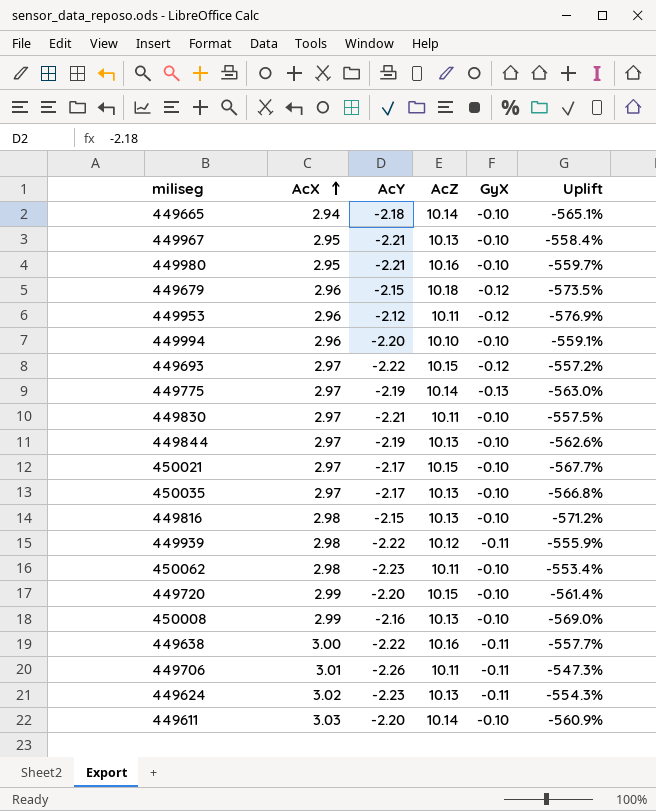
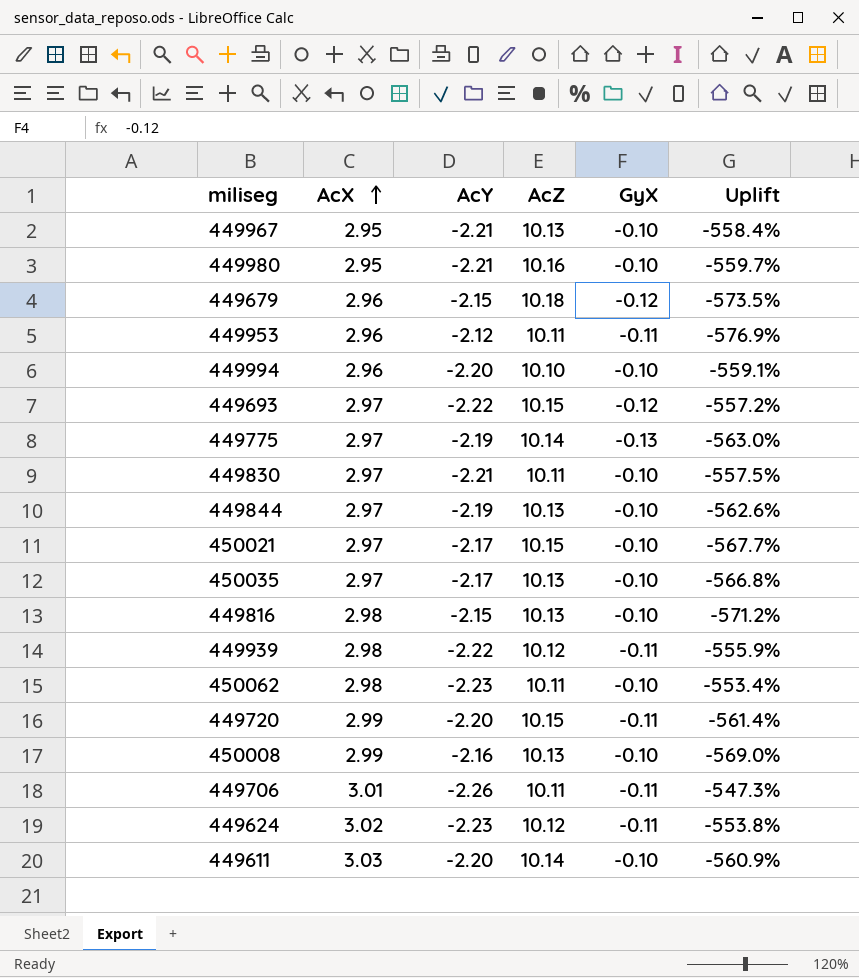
row 449665: 2.94 | -2.18 | 10.14 | -0.10 | -565.1% -> none
row 449638: 3.00 | -2.22 | 10.16 | -0.11 | -557.7% -> none
449953 | GyX: -0.12 -> -0.11
449720 | GyX: -0.10 -> -0.11
449624 | AcZ: 10.13 -> 10.12
449624 | Uplift: -554.3% -> -553.8%

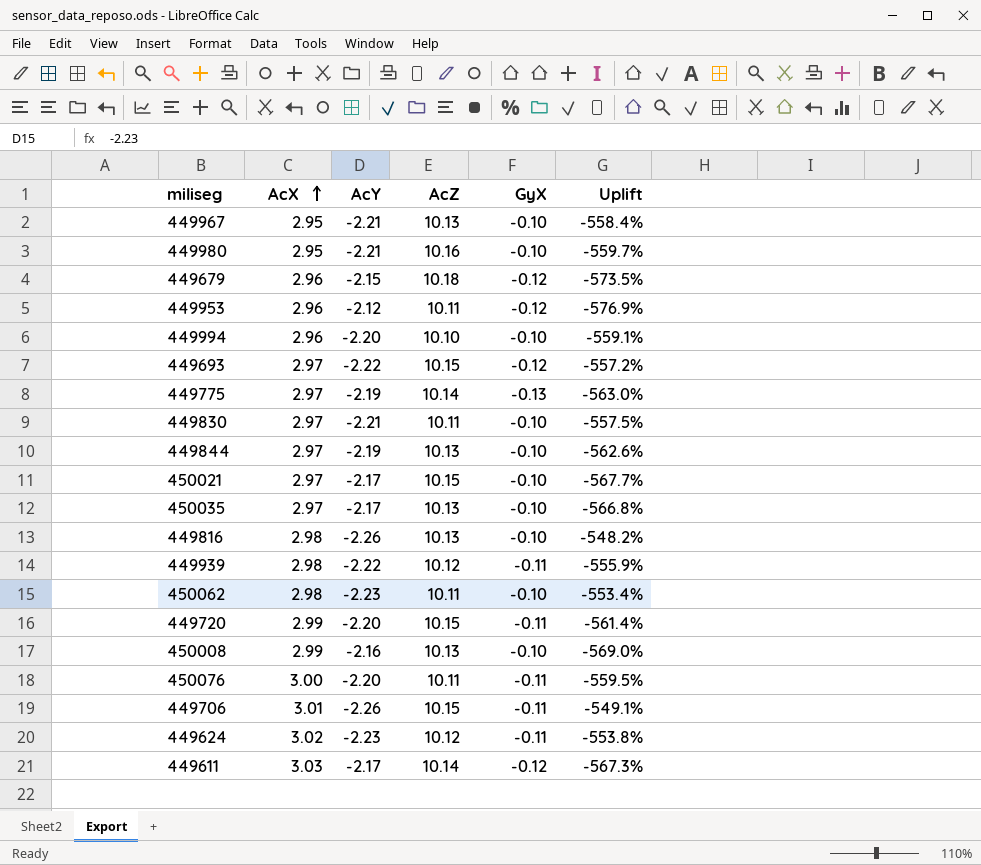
449953 | GyX: -0.11 -> -0.12
449816 | AcY: -2.15 -> -2.26
449816 | Uplift: -571.2% -> -548.2%
row 450076: none -> 3.00 | -2.20 | 10.11 | -0.11 | -559.5%
449706 | AcZ: 10.11 -> 10.15
449706 | Uplift: -547.3% -> -549.1%
449611 | AcY: -2.20 -> -2.17
449611 | GyX: -0.10 -> -0.12
449611 | Uplift: -560.9% -> -567.3%

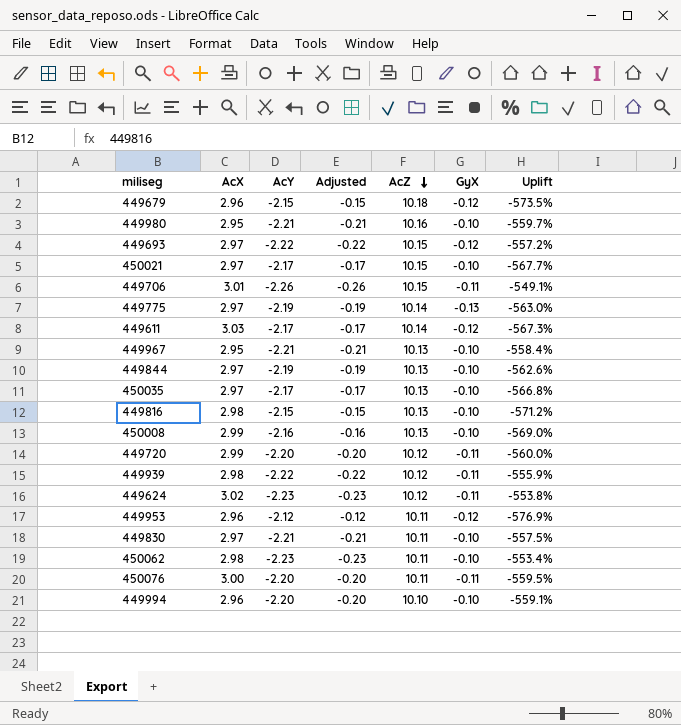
row order: AcX ascending -> AcZ descending
column Adjusted | formula: none -> [AcY] + 2
449816 | AcY: -2.26 -> -2.15
449816 | Uplift: -548.2% -> -571.2%
449720 | AcZ: 10.15 -> 10.12
449720 | Uplift: -561.4% -> -560.0%

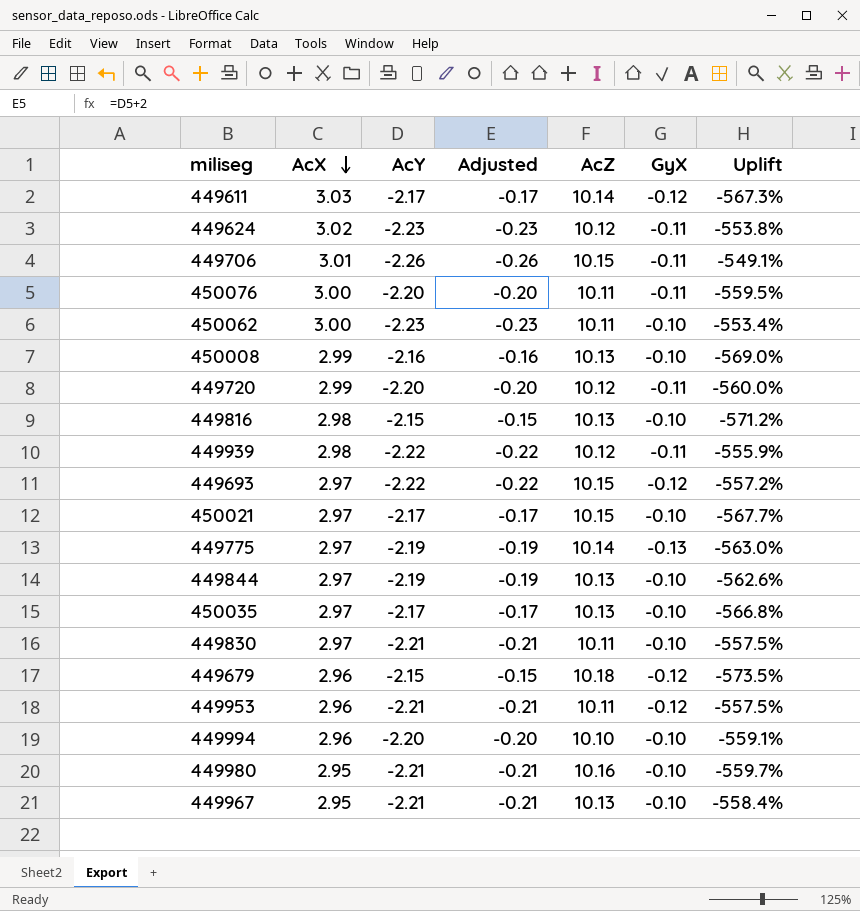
row order: AcZ descending -> AcX descending
450062 | AcX: 2.98 -> 3.00
449953 | AcY: -2.12 -> -2.21
449953 | Adjusted: -0.12 -> -0.21
449953 | Uplift: -576.9% -> -557.5%

